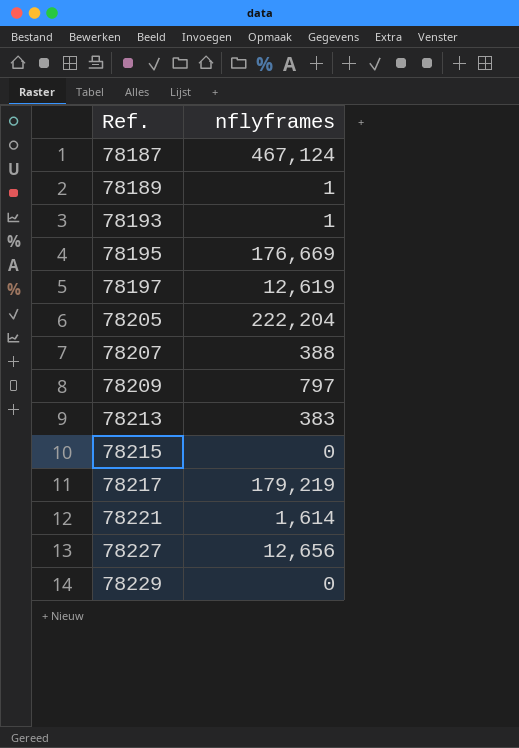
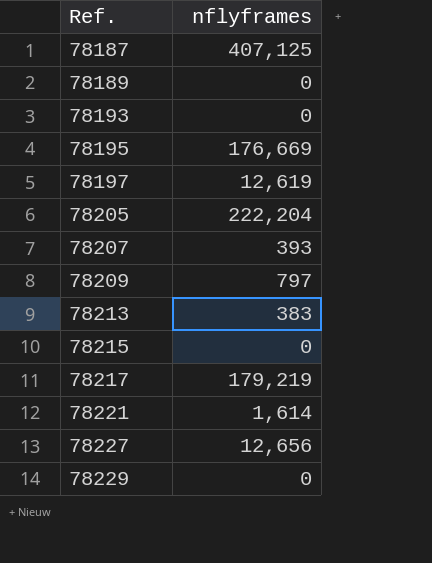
78187 | nflyframes: 467,124 -> 407,125
78189 | nflyframes: 1 -> 0
78193 | nflyframes: 1 -> 0
78207 | nflyframes: 388 -> 393

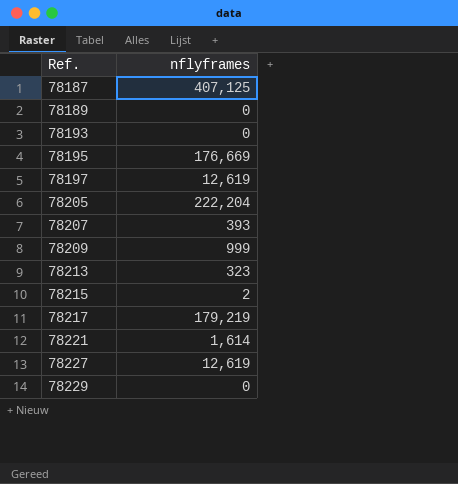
78209 | nflyframes: 797 -> 999
78213 | nflyframes: 383 -> 323
78215 | nflyframes: 0 -> 2
78227 | nflyframes: 12,656 -> 12,619

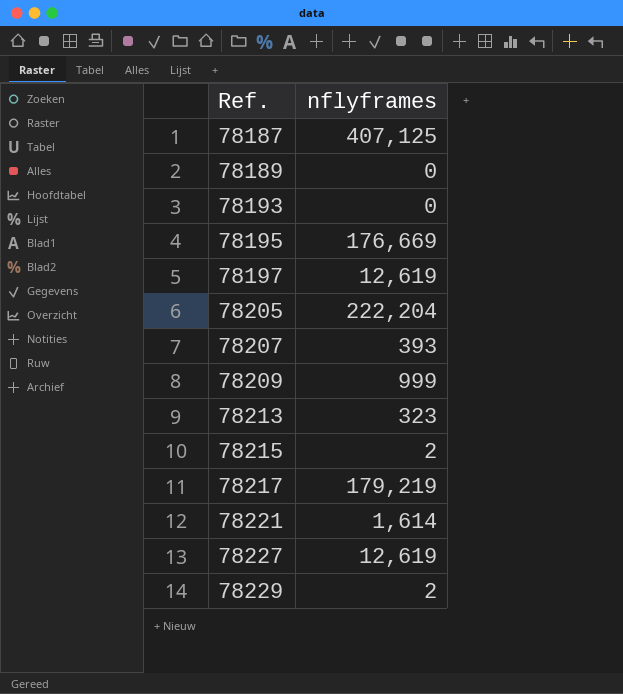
78229 | nflyframes: 0 -> 2

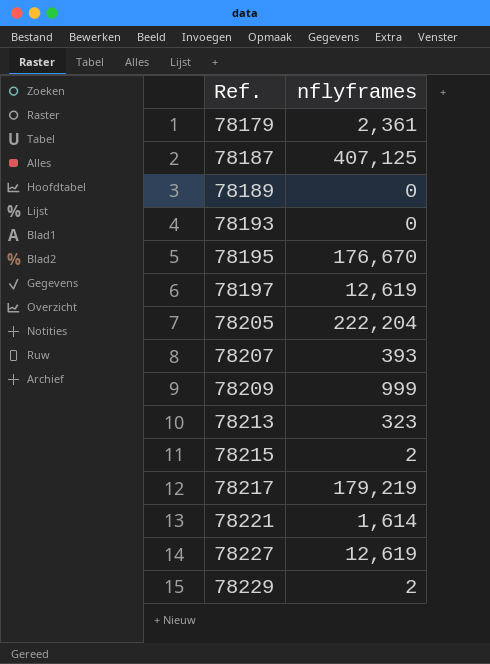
row 78179: none -> 2,361
78195 | nflyframes: 176,669 -> 176,670

